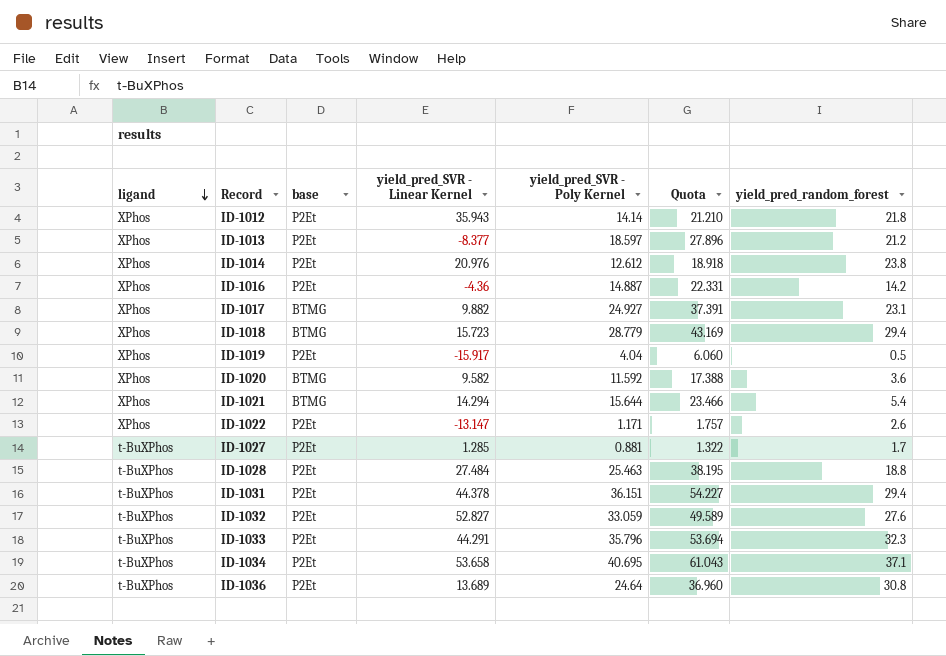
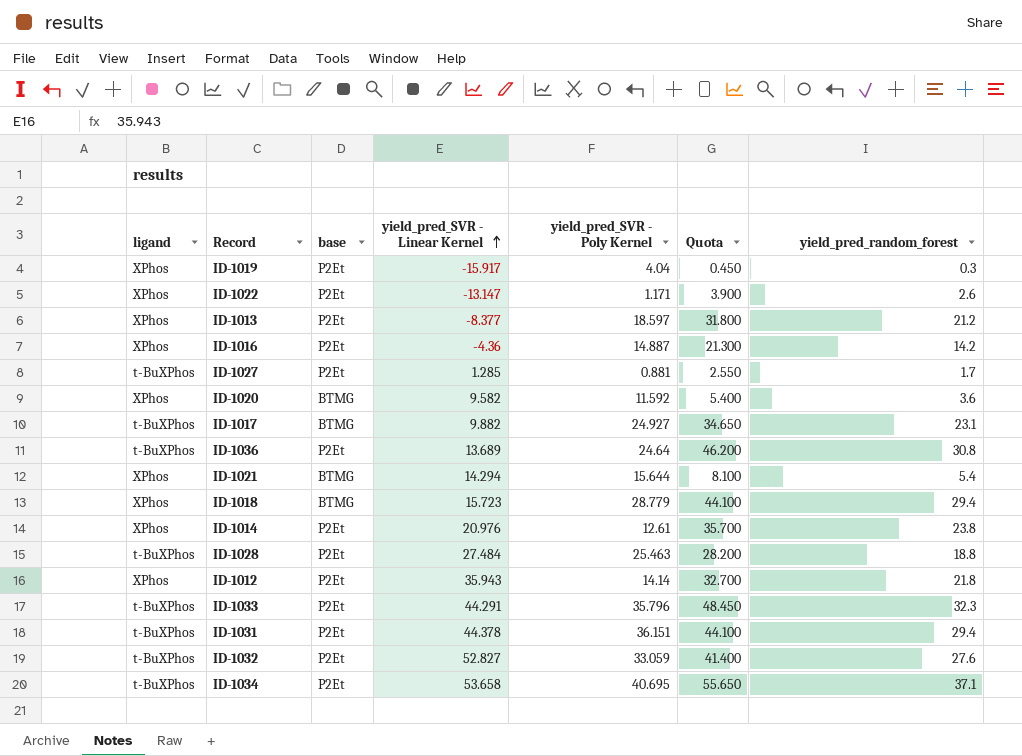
row order: ligand descending -> yield_pred_SVR - Linear Kernel ascending
column Quota | formula: [yield_pred_SVR - Poly Kernel] * 1.5 -> [yield_pred_random_forest] * 1.5
ID-1019 | yield_pred_random_forest: 0.5 -> 0.3
ID-1017 | ligand: XPhos -> t-BuXPhos
ID-1014 | yield_pred_SVR - Poly Kernel: 12.612 -> 12.61

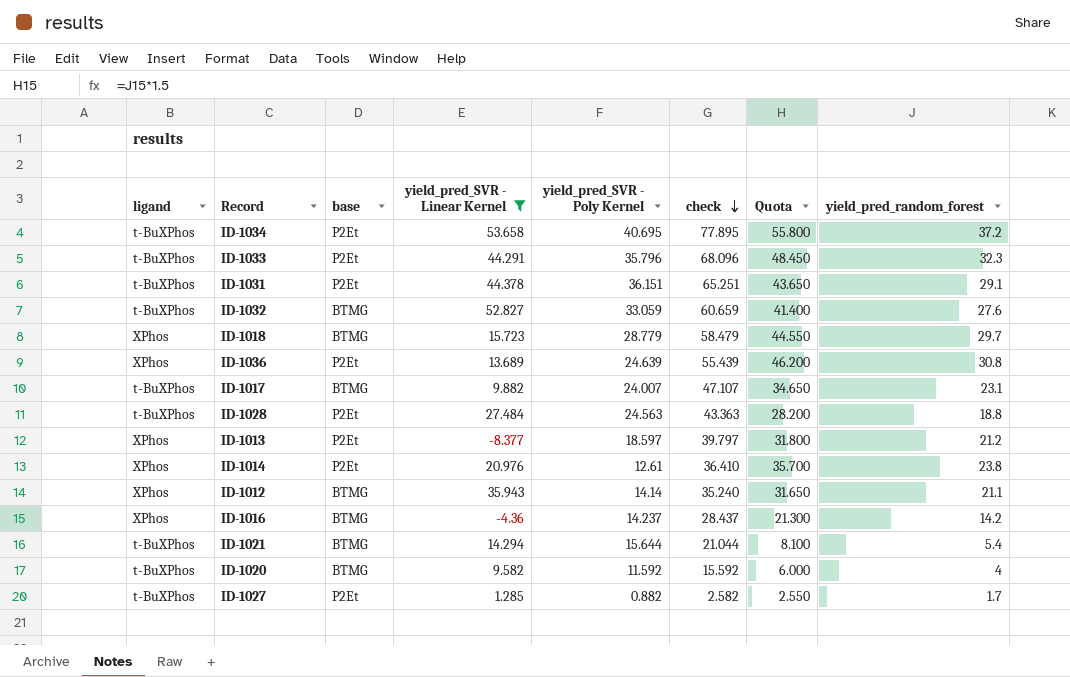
filter: none -> yield_pred_SVR - Linear Kernel >= -8.377
row order: yield_pred_SVR - Linear Kernel ascending -> check descending
column check | formula: none -> [yield_pred_SVR - Poly Kernel] + [yield_pred_random_forest]
ID-1034 | Quota: 55.650 -> 55.800
ID-1034 | yield_pred_random_forest: 37.1 -> 37.2
ID-1031 | Quota: 44.100 -> 43.650
ID-1031 | yield_pred_random_forest: 29.4 -> 29.1
ID-1032 | base: P2Et -> BTMG
ID-1018 | Quota: 44.100 -> 44.550
ID-1018 | yield_pred_random_forest: 29.4 -> 29.7
ID-1036 | ligand: t-BuXPhos -> XPhos
ID-1036 | yield_pred_SVR - Poly Kernel: 24.64 -> 24.639
ID-1017 | yield_pred_SVR - Poly Kernel: 24.927 -> 24.007
ID-1028 | yield_pred_SVR - Poly Kernel: 25.463 -> 24.563
ID-1012 | base: P2Et -> BTMG
ID-1012 | Quota: 32.700 -> 31.650
ID-1012 | yield_pred_random_forest: 21.8 -> 21.1
ID-1016 | base: P2Et -> BTMG
ID-1016 | yield_pred_SVR - Poly Kernel: 14.887 -> 14.237
ID-1021 | ligand: XPhos -> t-BuXPhos
ID-1020 | ligand: XPhos -> t-BuXPhos
ID-1020 | Quota: 5.400 -> 6.000
ID-1020 | yield_pred_random_forest: 3.6 -> 4
ID-1027 | yield_pred_SVR - Poly Kernel: 0.881 -> 0.882

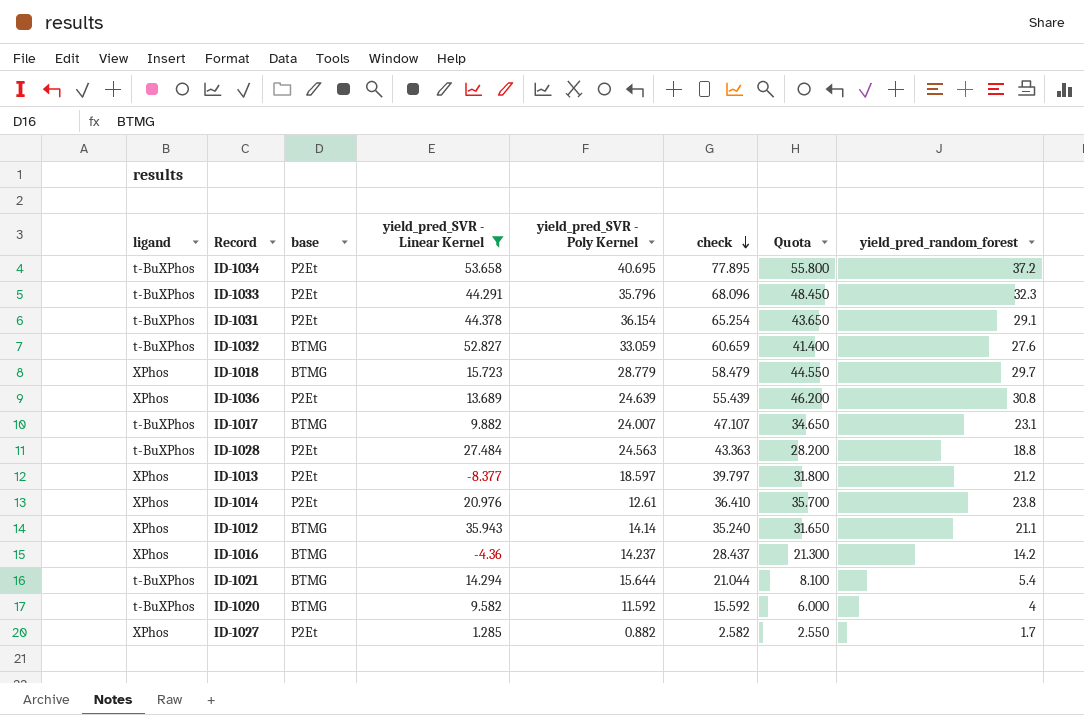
ID-1031 | yield_pred_SVR - Poly Kernel: 36.151 -> 36.154
ID-1031 | check: 65.251 -> 65.254
ID-1027 | ligand: t-BuXPhos -> XPhos

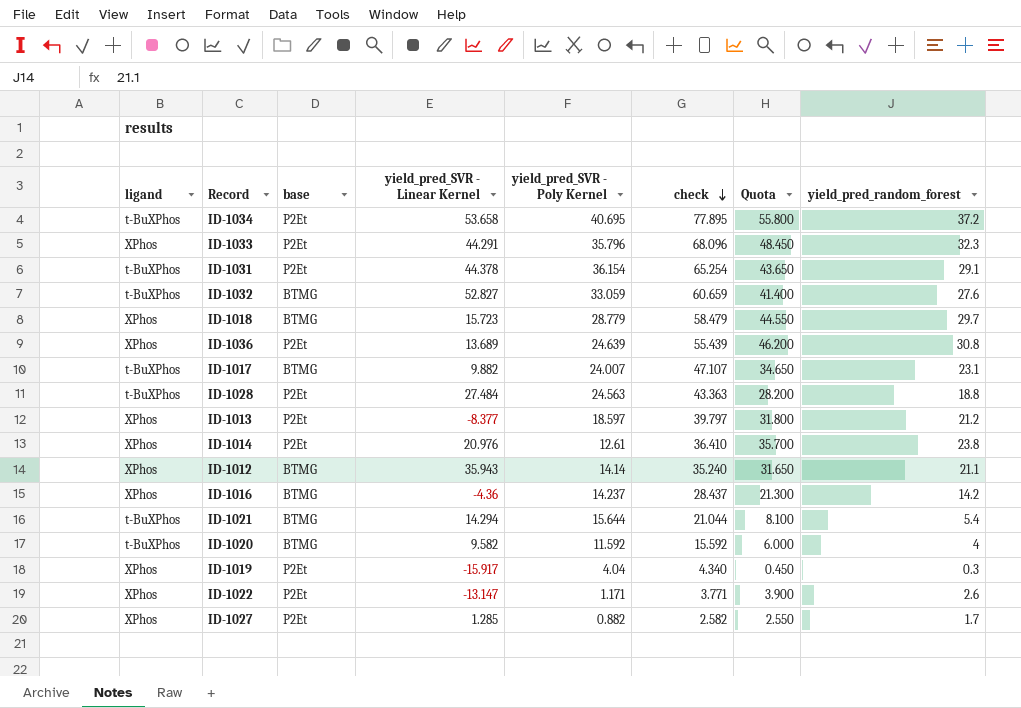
filter: yield_pred_SVR - Linear Kernel >= -8.377 -> none
ID-1033 | ligand: t-BuXPhos -> XPhos

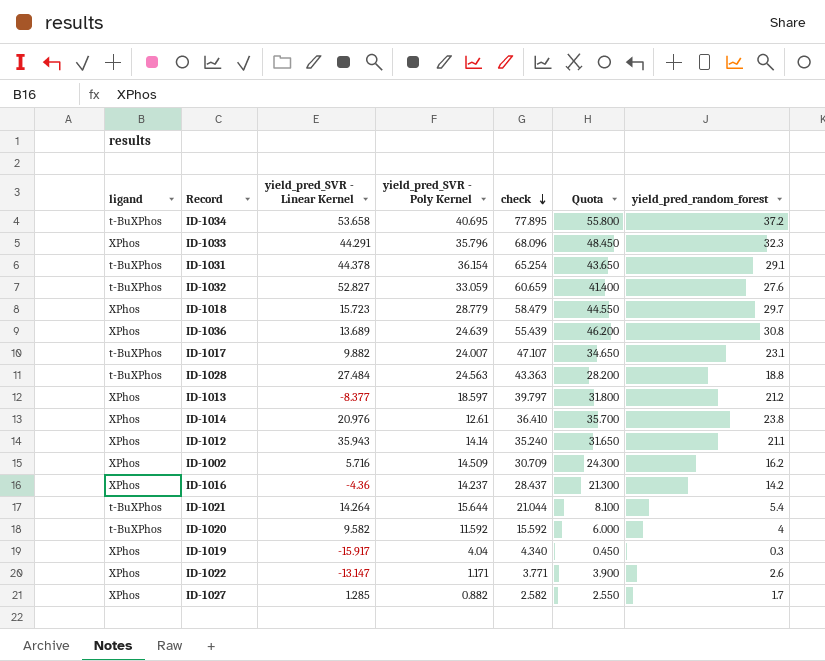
column base | position: 3 -> none
row ID-1002: none -> XPhos | 5.716 | 14.509 | 30.709 | 24.300 | 16.2
ID-1021 | yield_pred_SVR - Linear Kernel: 14.294 -> 14.264

